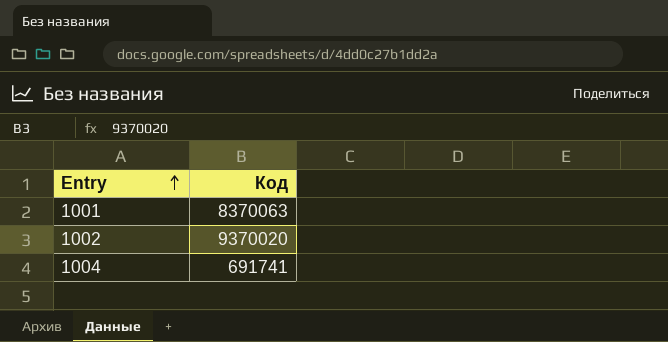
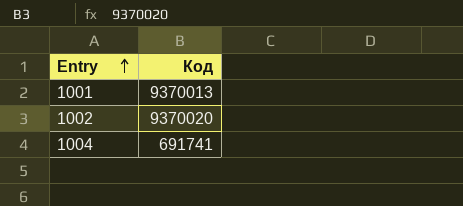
1001 | Код: 8370063 -> 9370013

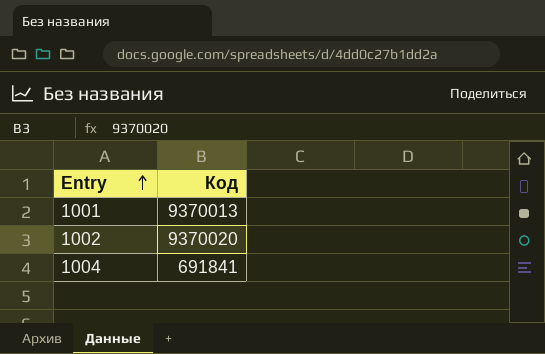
1004 | Код: 691741 -> 691841

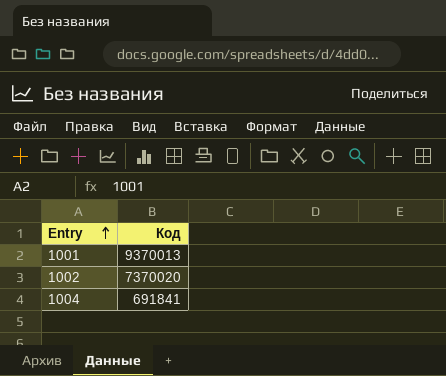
1002 | Код: 9370020 -> 7370020

